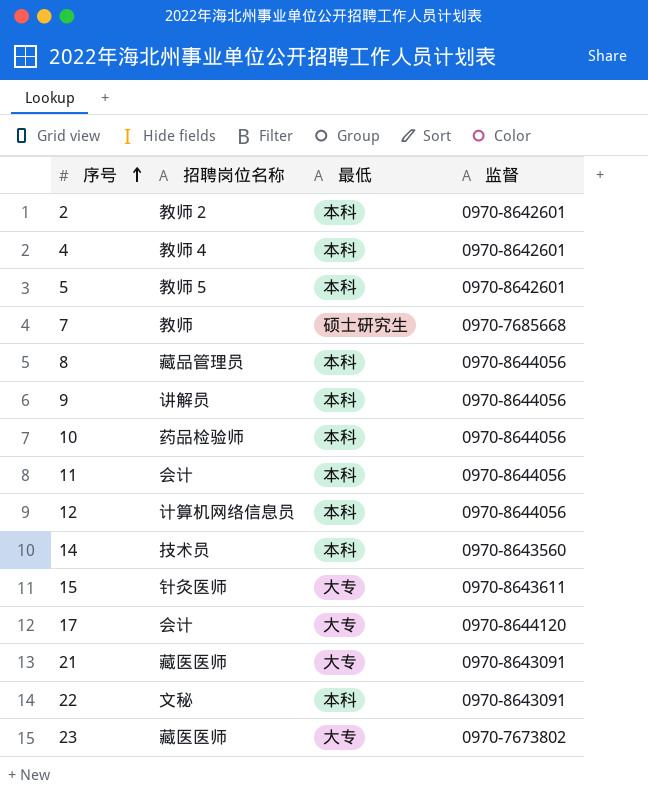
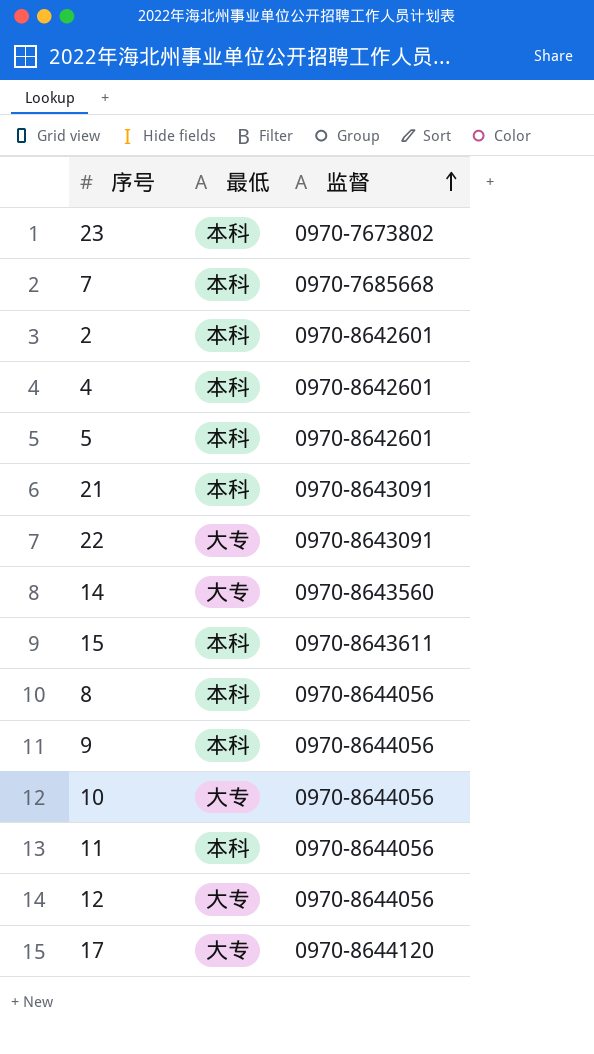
row order: 序号 ascending -> 监督 ascending
column 招聘岗位名称 | position: 2 -> none
23 | 最低: 大专 -> 本科
7 | 最低: 硕士研究生 -> 本科
21 | 最低: 大专 -> 本科
22 | 最低: 本科 -> 大专
14 | 最低: 本科 -> 大专
15 | 最低: 大专 -> 本科
10 | 最低: 本科 -> 大专
12 | 最低: 本科 -> 大专

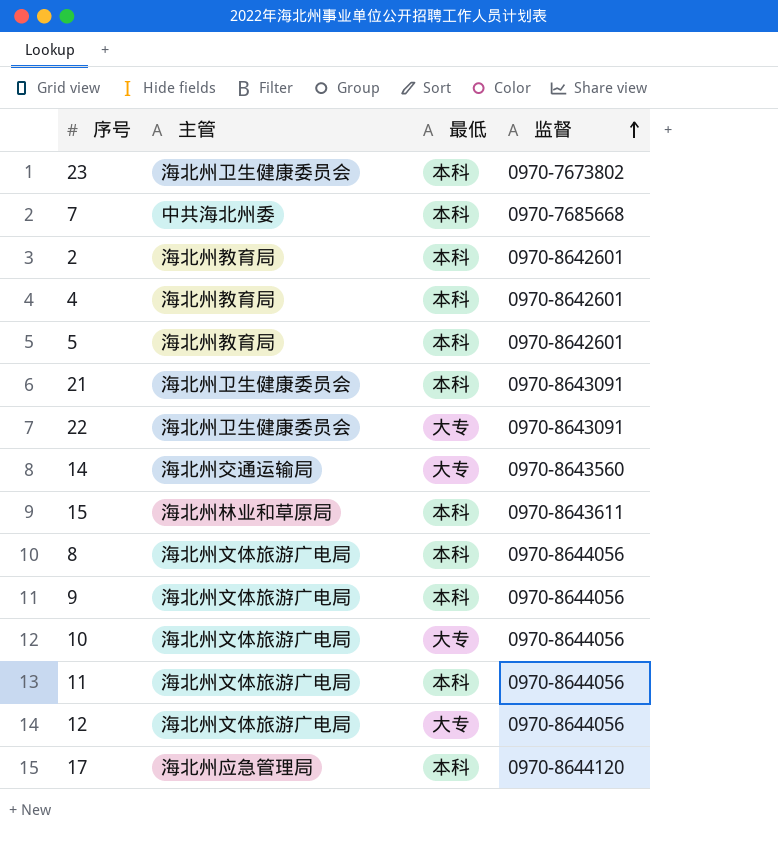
column 主管 | position: none -> 2
17 | 最低: 大专 -> 本科

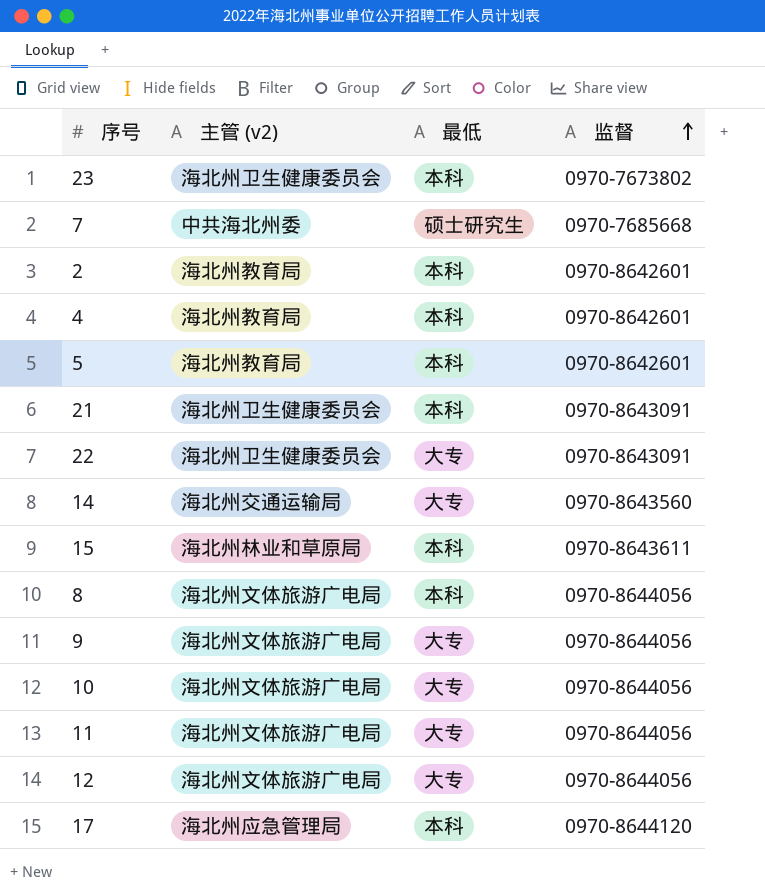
column name: 主管 -> 主管 (v2)
7 | 最低: 本科 -> 硕士研究生
9 | 最低: 本科 -> 大专
11 | 最低: 本科 -> 大专

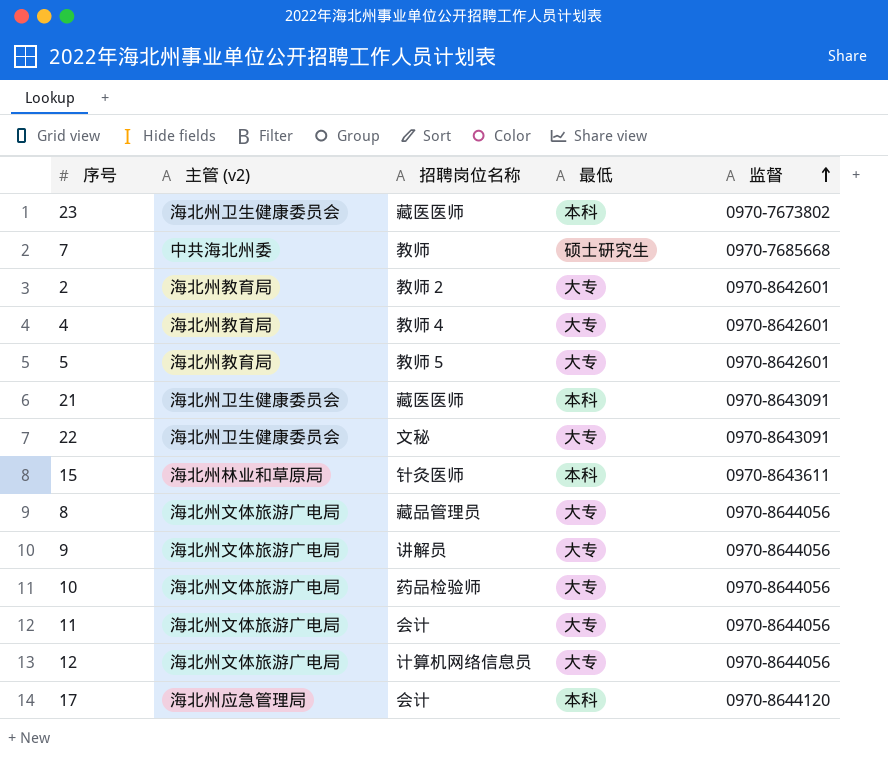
column 招聘岗位名称 | position: none -> 3
row 14: 海北州交通运输局 | 大专 | 0970-8643560 -> none
2 | 最低: 本科 -> 大专
4 | 最低: 本科 -> 大专
5 | 最低: 本科 -> 大专
8 | 最低: 本科 -> 大专

